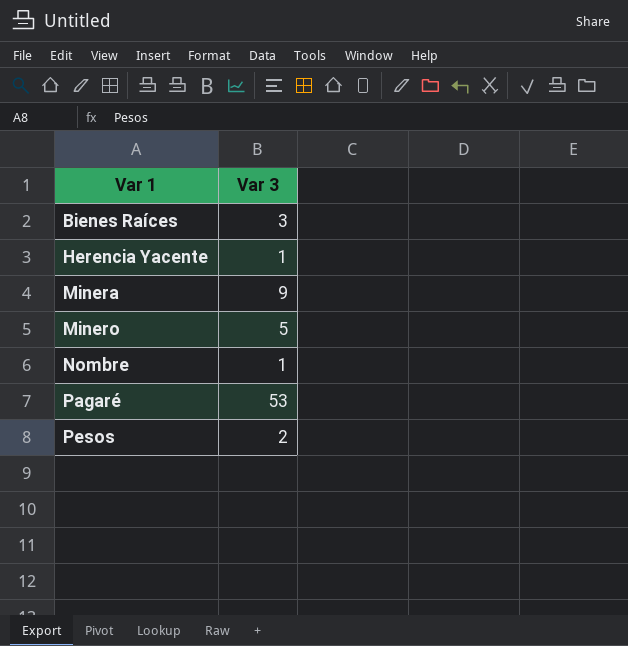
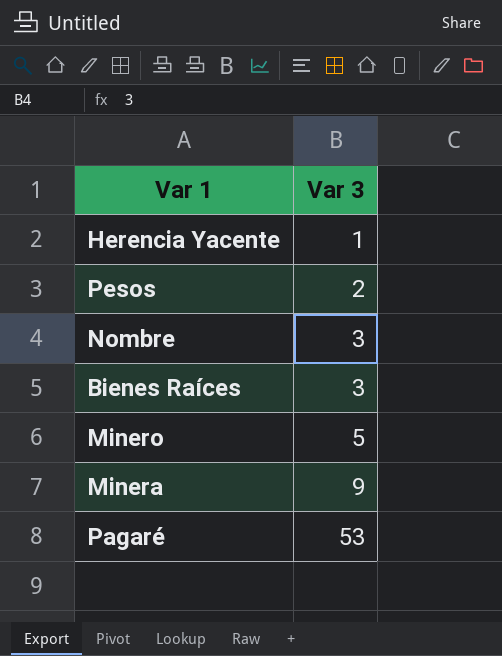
row order: Var 1 ascending -> Var 3 ascending
Nombre | Var 3: 1 -> 3

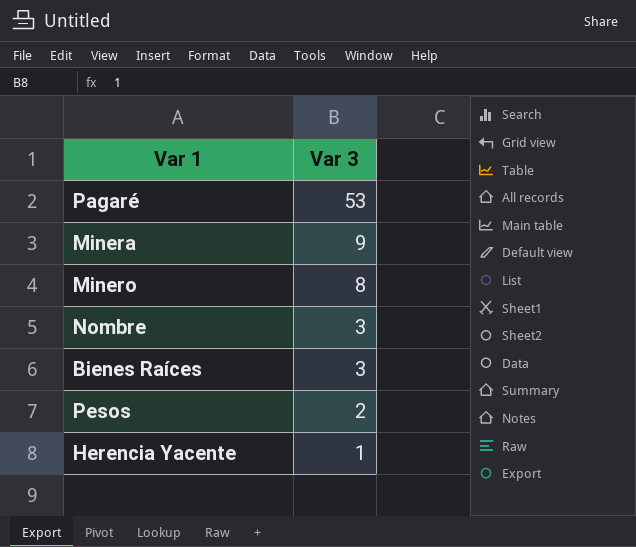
row order: Var 3 ascending -> Var 3 descending
Minero | Var 3: 5 -> 8

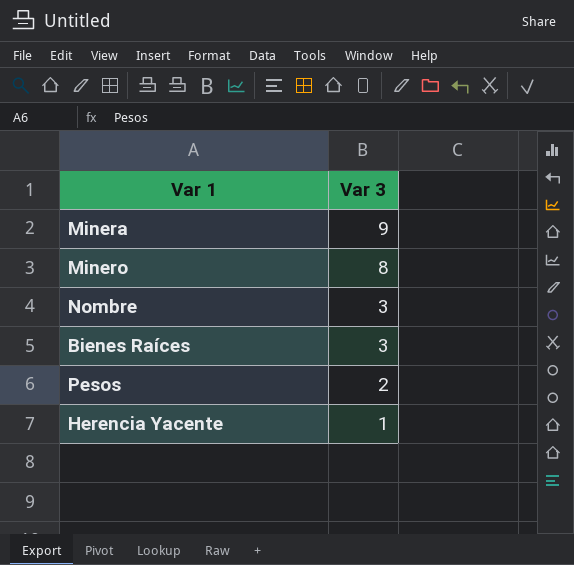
row Pagaré: 53 -> none

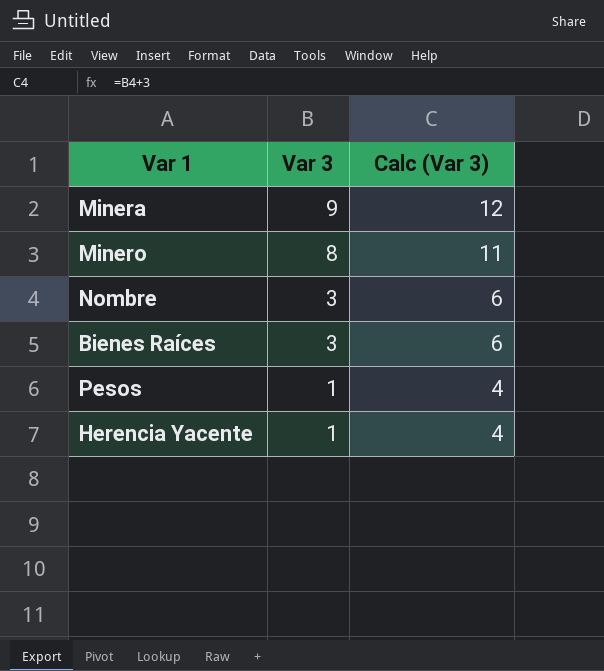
column Calc (Var 3) | formula: none -> [Var 3] + 3
Pesos | Var 3: 2 -> 1

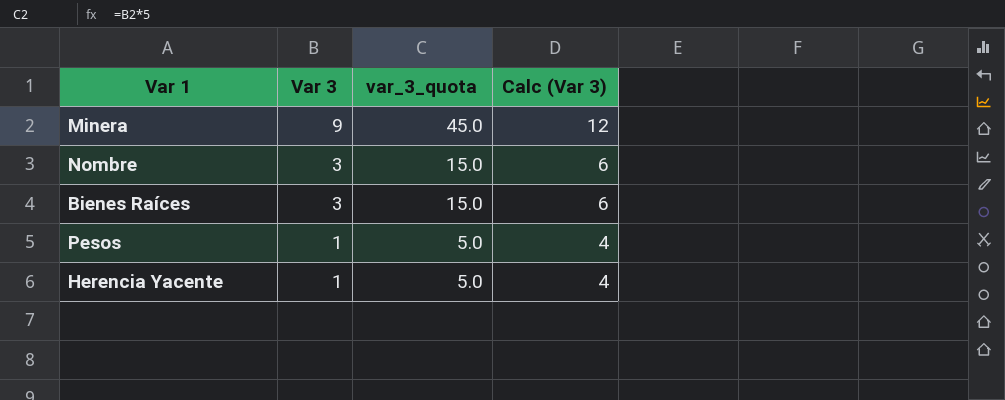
column var_3_quota | formula: none -> [Var 3] * 5
row Minero: 8 | 11 -> none

